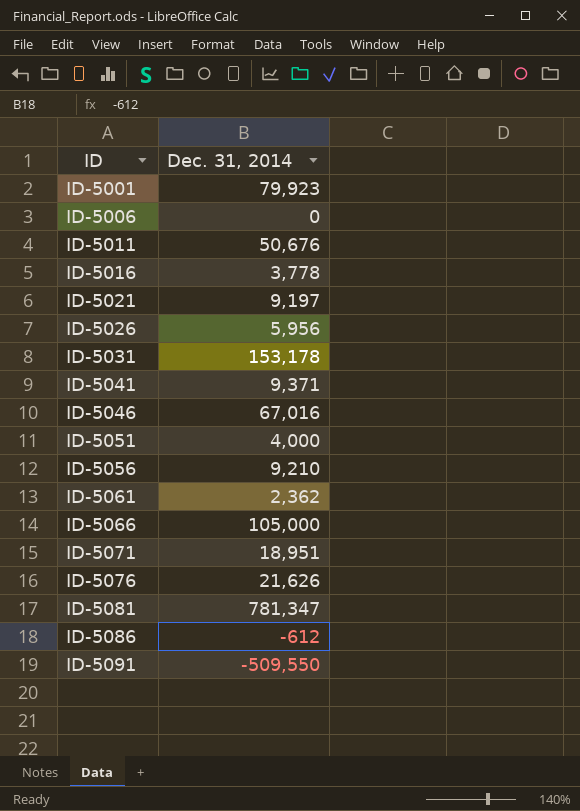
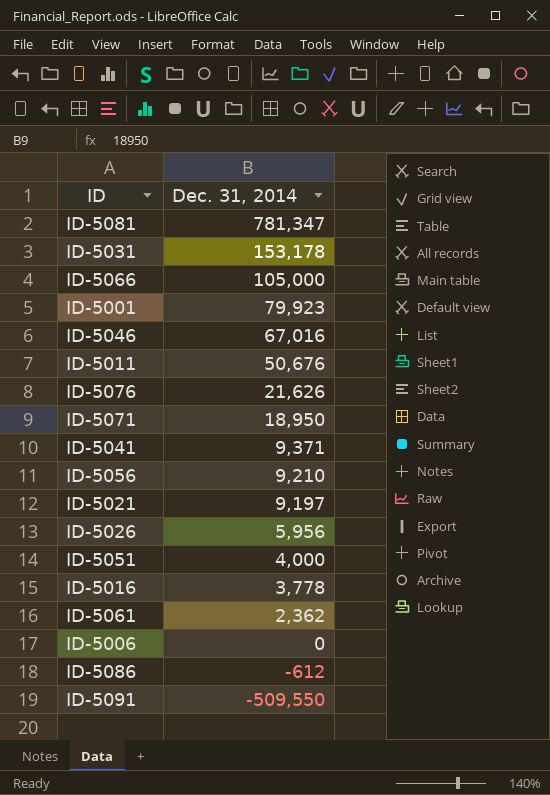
row order: ID ascending -> Dec. 31, 2014 descending
ID-5071 | Dec. 31, 2014: 18,951 -> 18,950

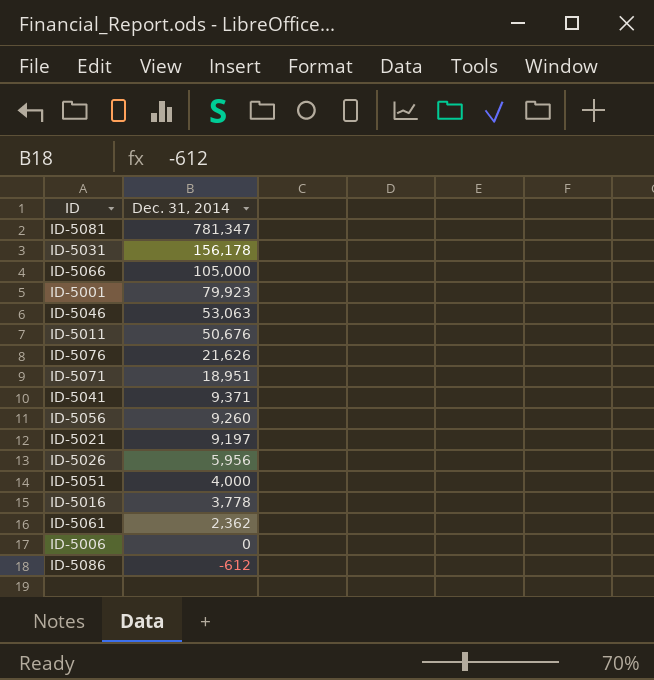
row ID-5091: -509,550 -> none
ID-5031 | Dec. 31, 2014: 153,178 -> 156,178
ID-5046 | Dec. 31, 2014: 67,016 -> 53,063
ID-5071 | Dec. 31, 2014: 18,950 -> 18,951
ID-5056 | Dec. 31, 2014: 9,210 -> 9,260

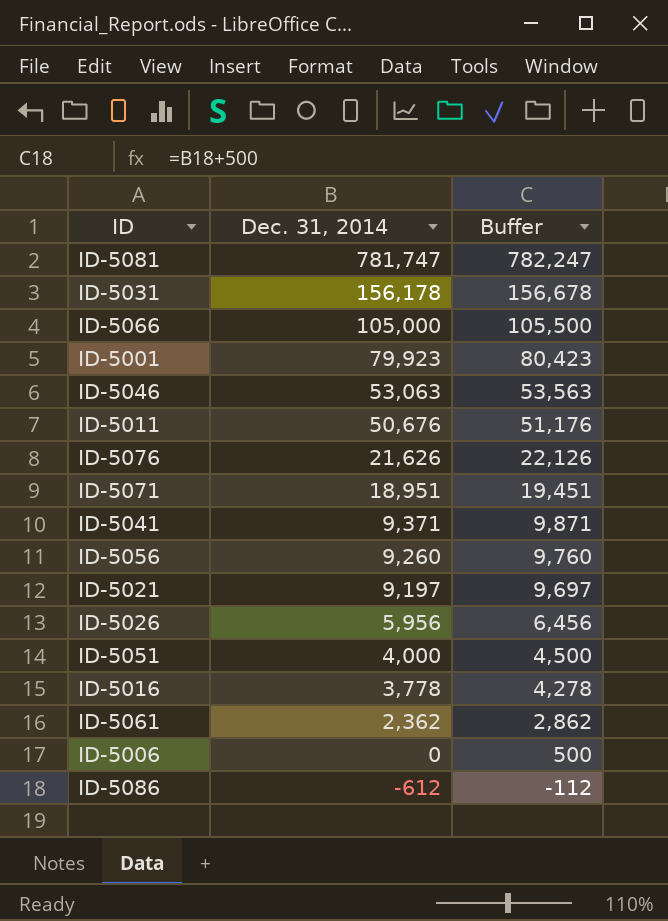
column Buffer | formula: none -> [Dec. 31, 2014] + 500
ID-5081 | Dec. 31, 2014: 781,347 -> 781,747

